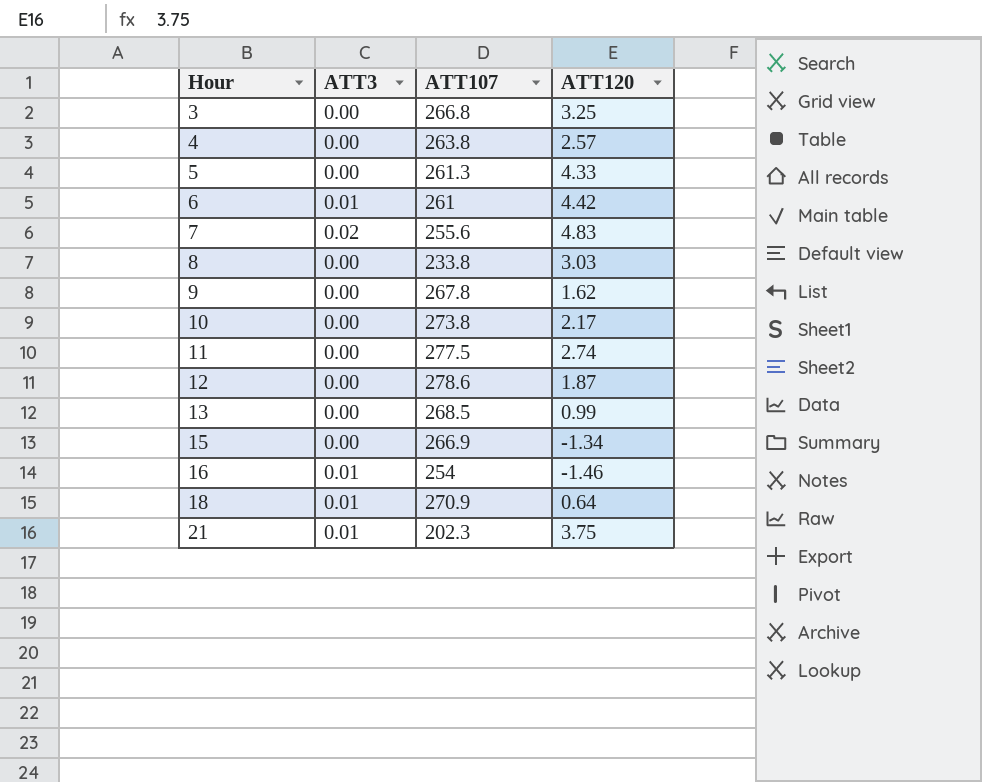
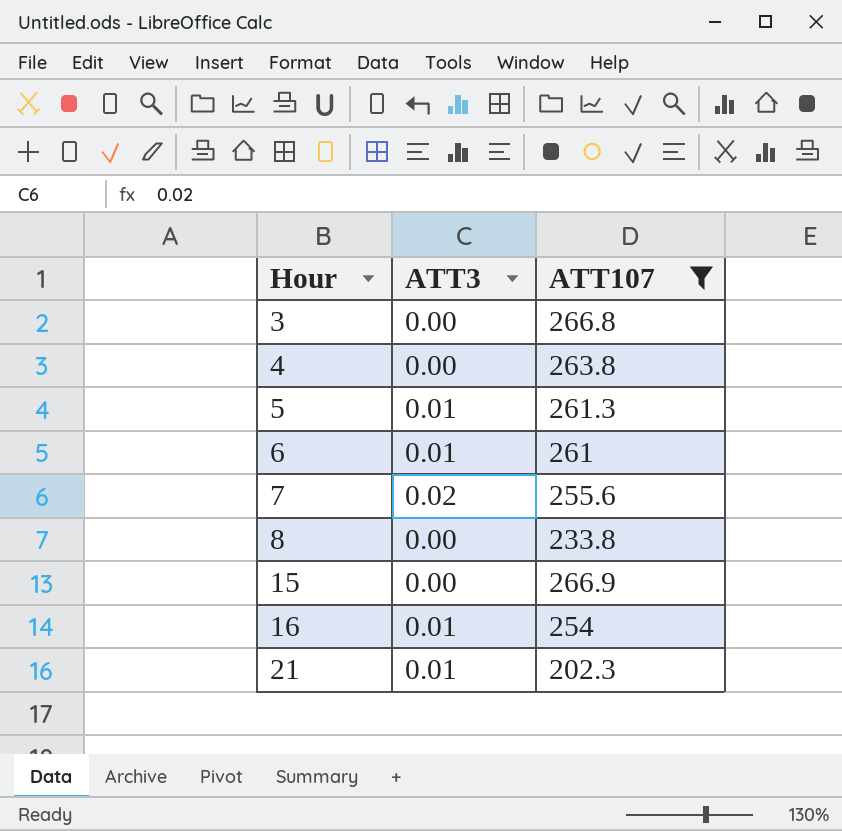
filter: none -> ATT107 <= 266.9
column ATT120 | position: 4 -> none
5 | ATT3: 0.00 -> 0.01

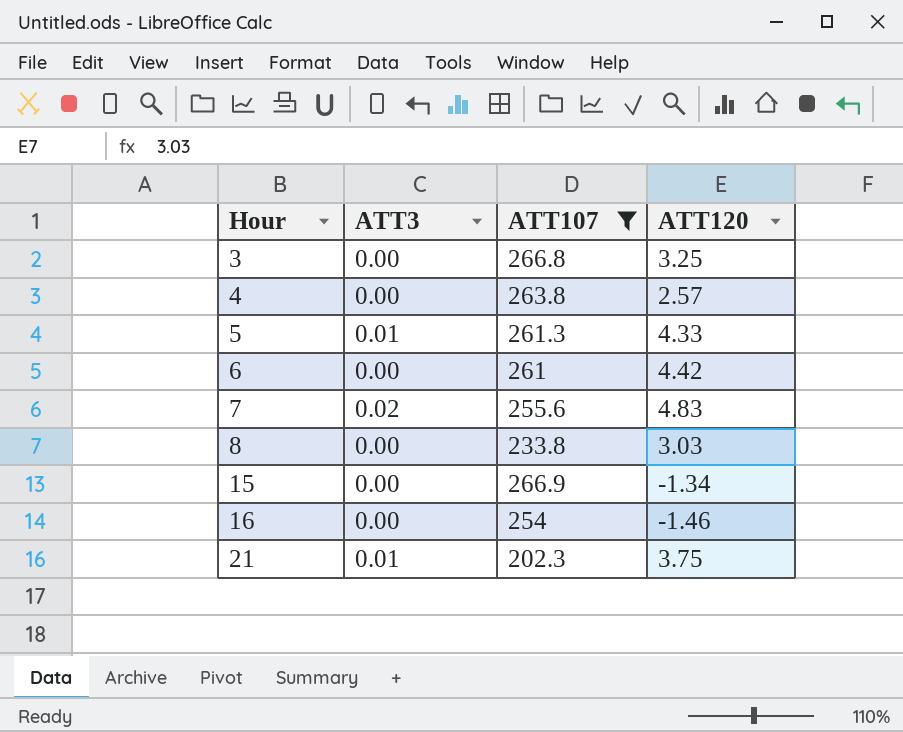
column ATT120 | position: none -> 4
6 | ATT3: 0.01 -> 0.00
16 | ATT3: 0.01 -> 0.00

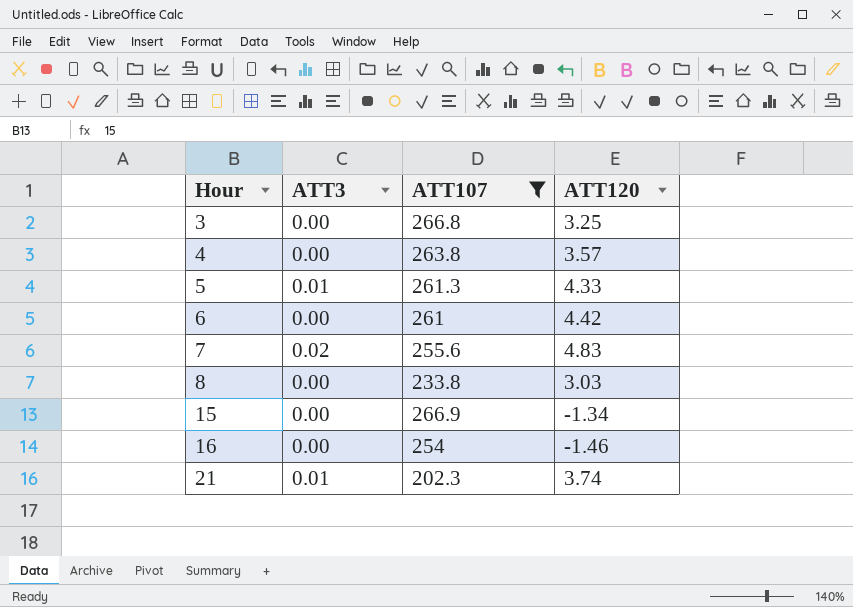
4 | ATT120: 2.57 -> 3.57
21 | ATT120: 3.75 -> 3.74

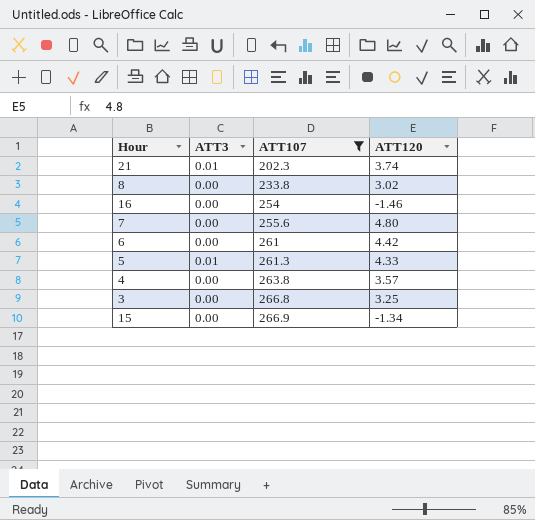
row order: Hour ascending -> ATT107 ascending
8 | ATT120: 3.03 -> 3.02
7 | ATT3: 0.02 -> 0.00
7 | ATT120: 4.83 -> 4.80

